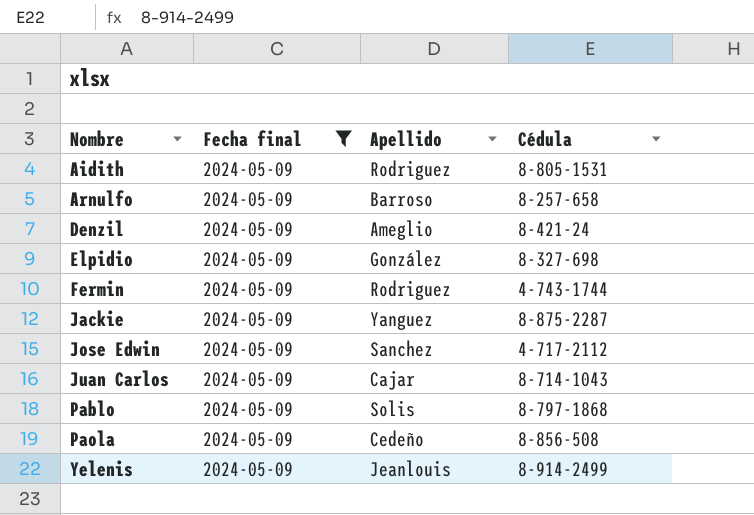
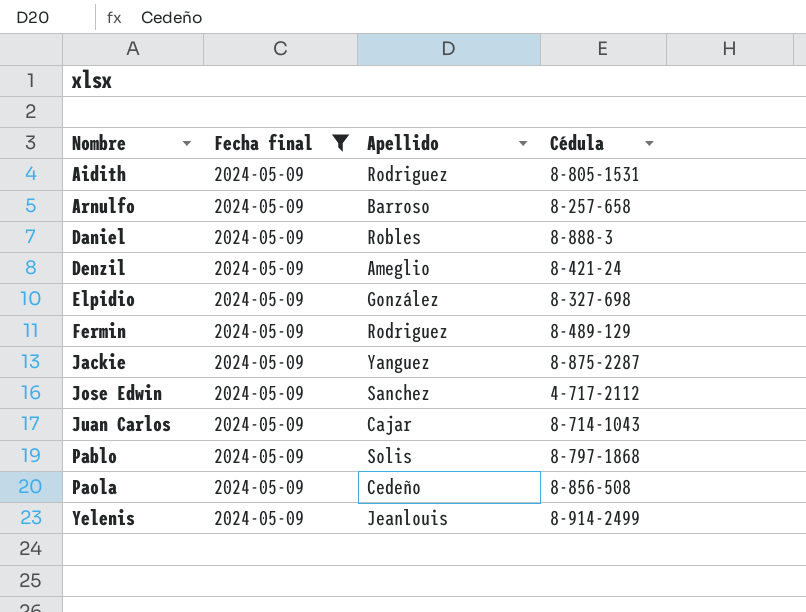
row Daniel: none -> 2024-05-09 | Robles | 8-888-3
Fermin | Cédula: 4-743-1744 -> 8-489-129

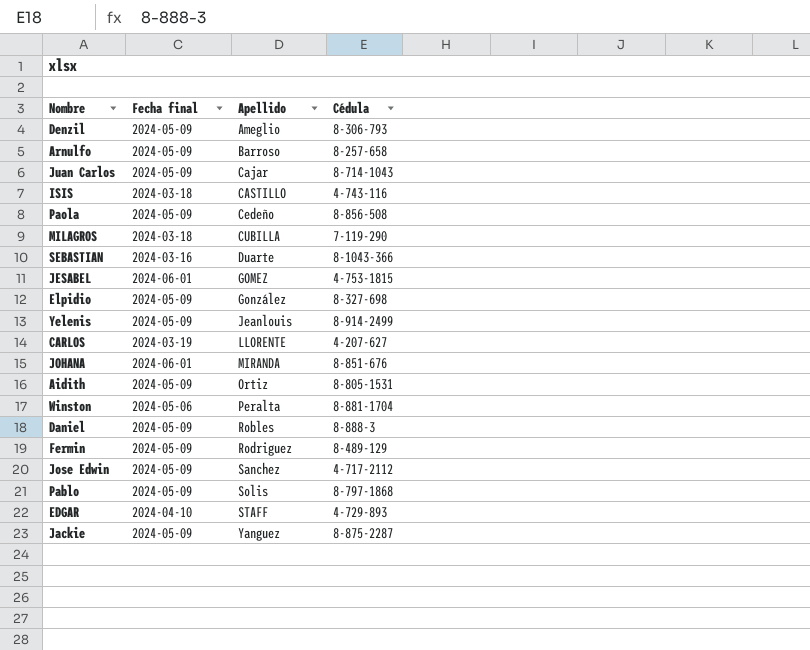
filter: Fecha final = 2024-05-09 -> none
row order: Nombre ascending -> Apellido ascending
Denzil | Cédula: 8-421-24 -> 8-306-793
Aidith | Apellido: Rodriguez -> Ortiz

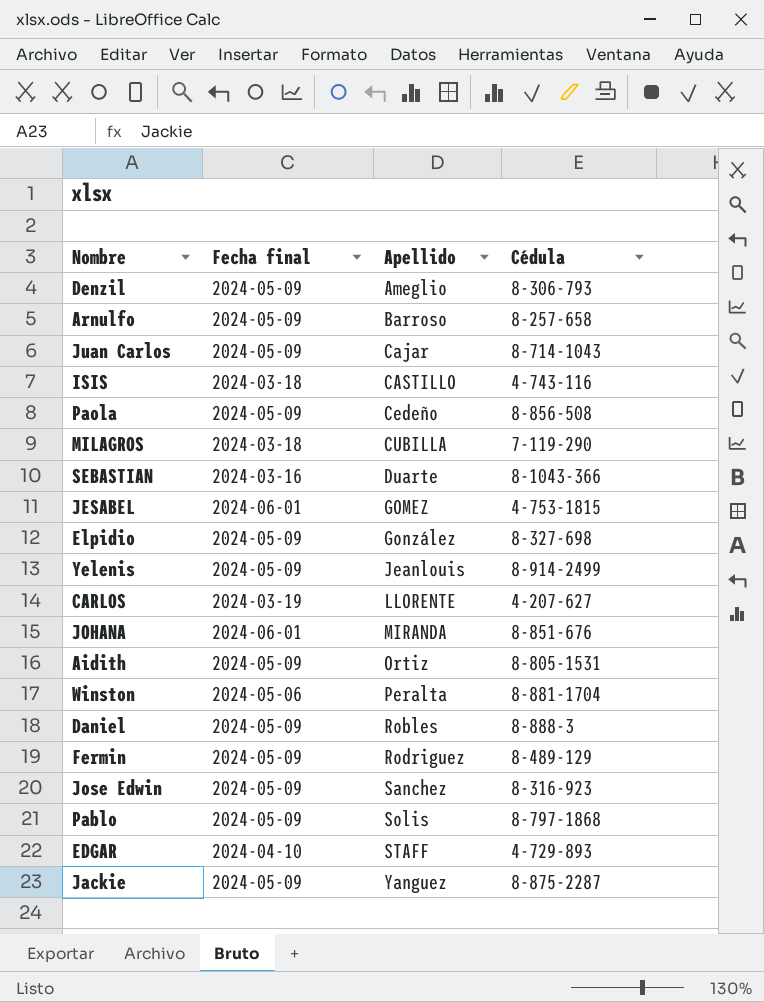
Jose Edwin | Cédula: 4-717-2112 -> 8-316-923

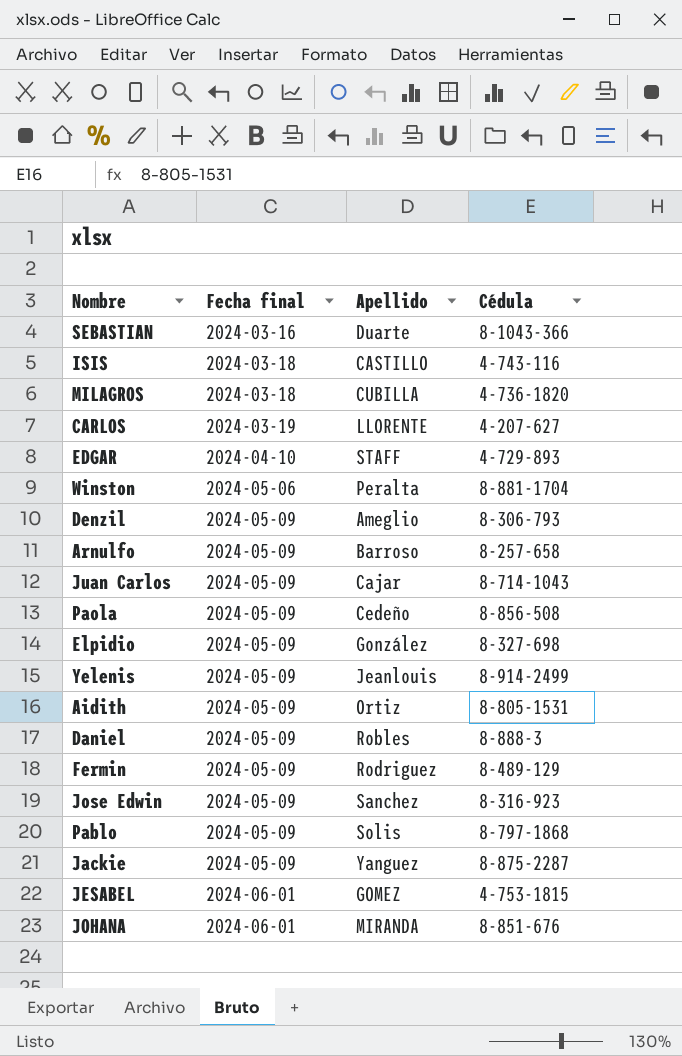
row order: Apellido ascending -> Fecha final ascending
MILAGROS | Cédula: 7-119-290 -> 4-736-1820

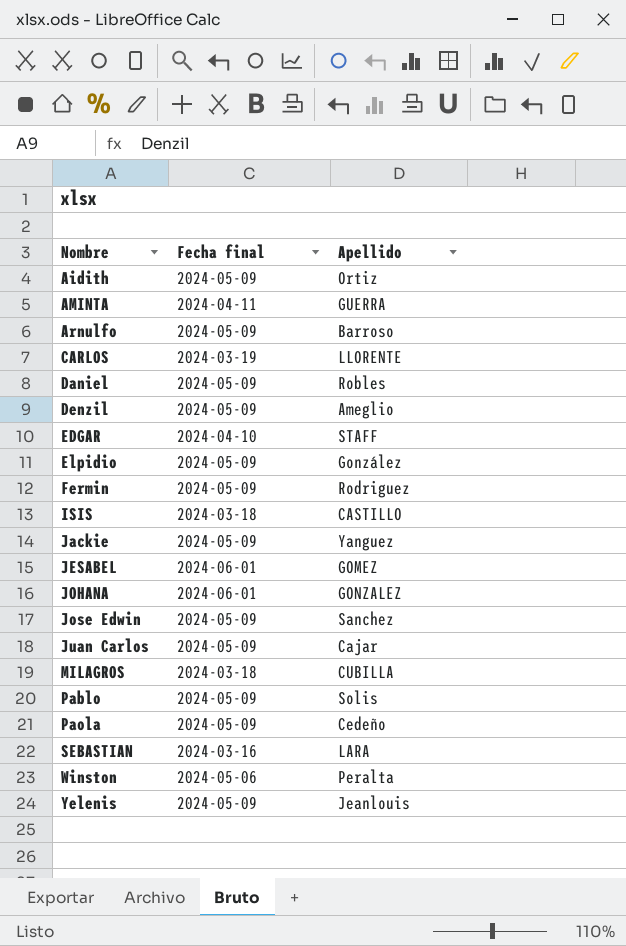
row order: Fecha final ascending -> Nombre ascending
column Cédula | position: 4 -> none
row AMINTA: none -> 2024-04-11 | GUERRA
JOHANA | Apellido: MIRANDA -> GONZALEZ
SEBASTIAN | Apellido: Duarte -> LARA

